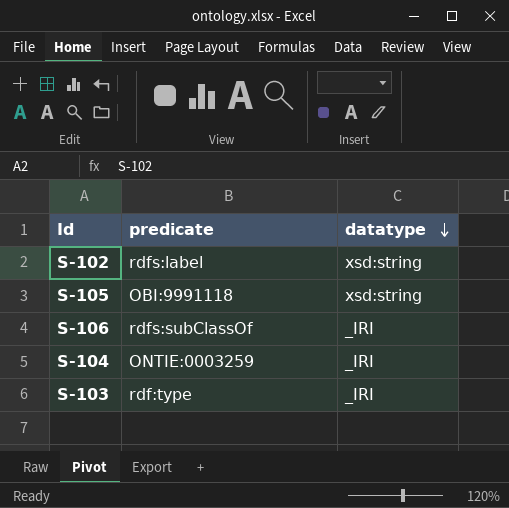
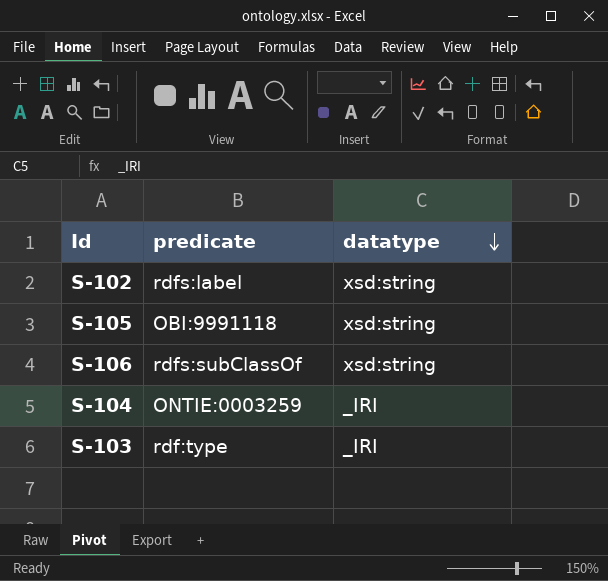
S-106 | datatype: _IRI -> xsd:string

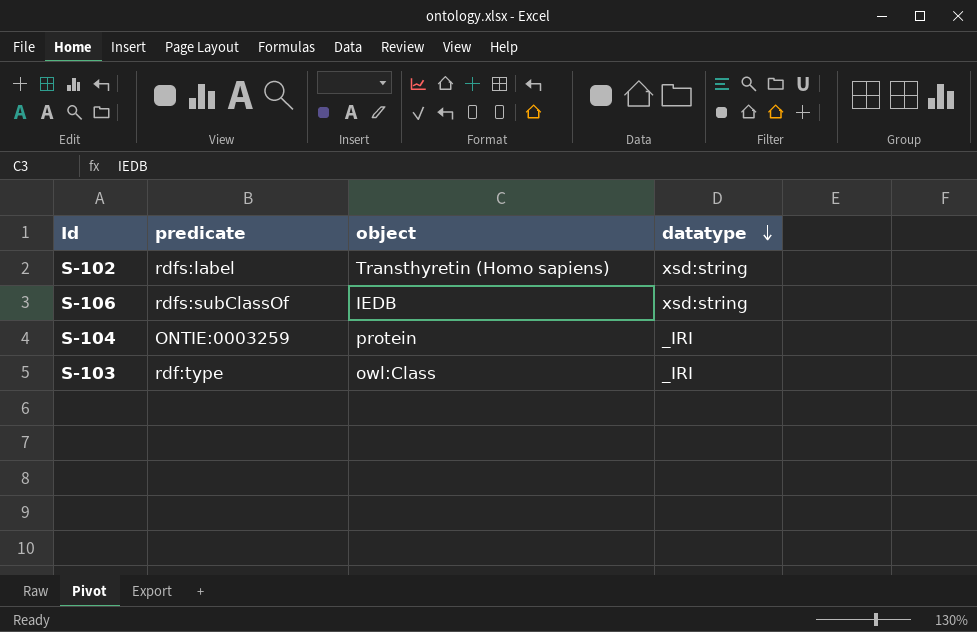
column object | position: none -> 3
row S-105: OBI:9991118 | xsd:string -> none

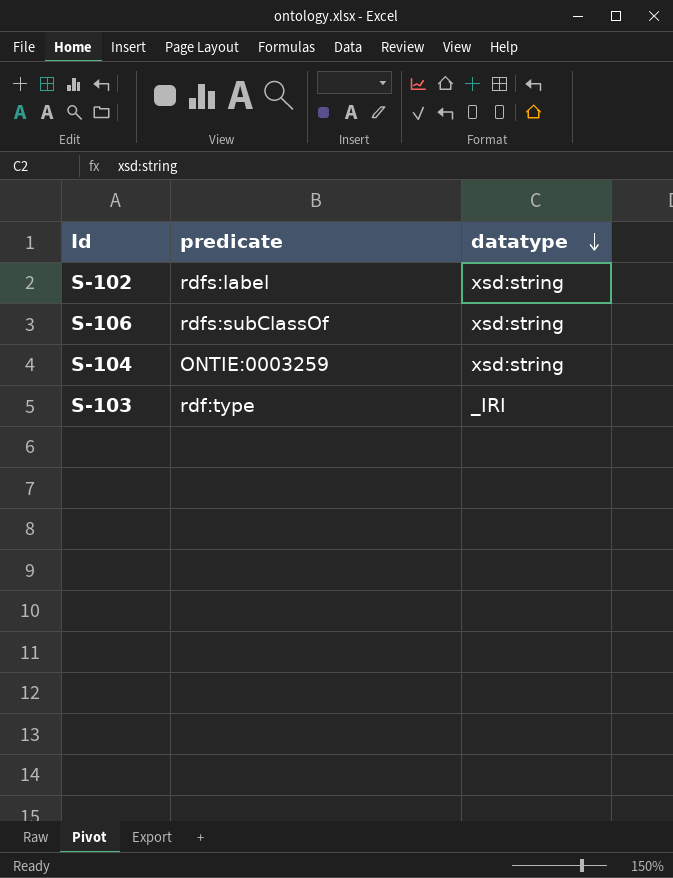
column object | position: 3 -> none
S-104 | datatype: _IRI -> xsd:string

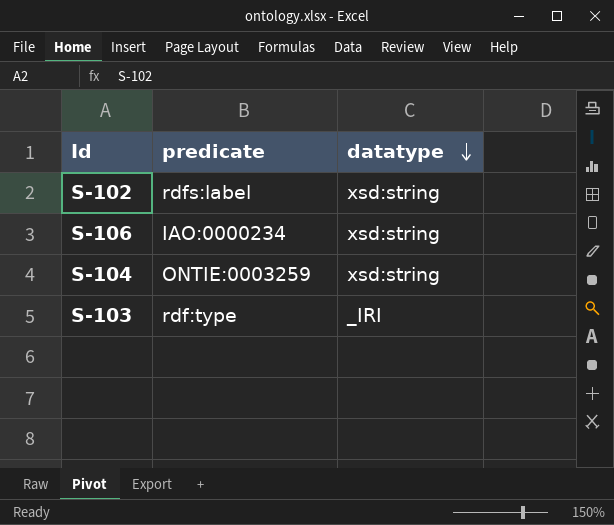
S-106 | predicate: rdfs:subClassOf -> IAO:0000234

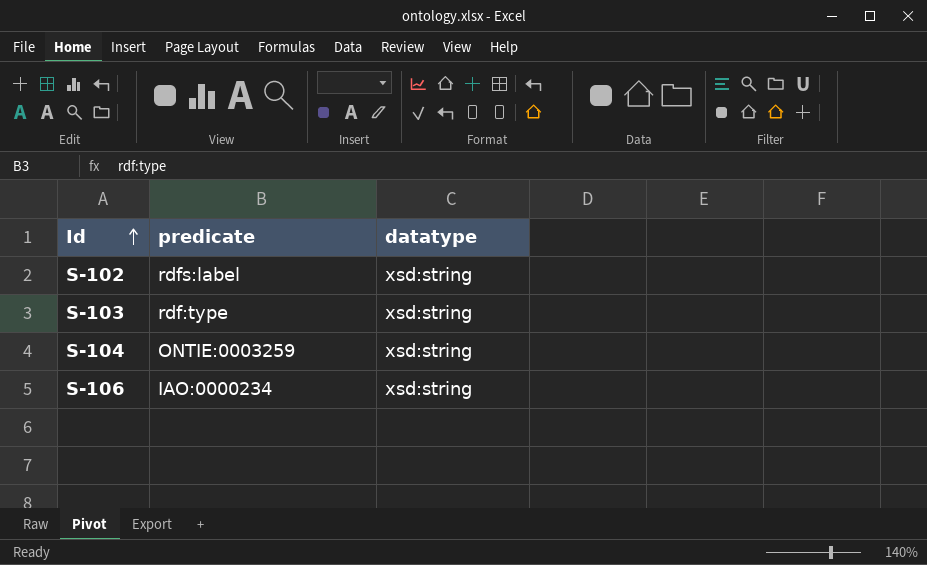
row order: datatype descending -> Id ascending
S-103 | datatype: _IRI -> xsd:string

